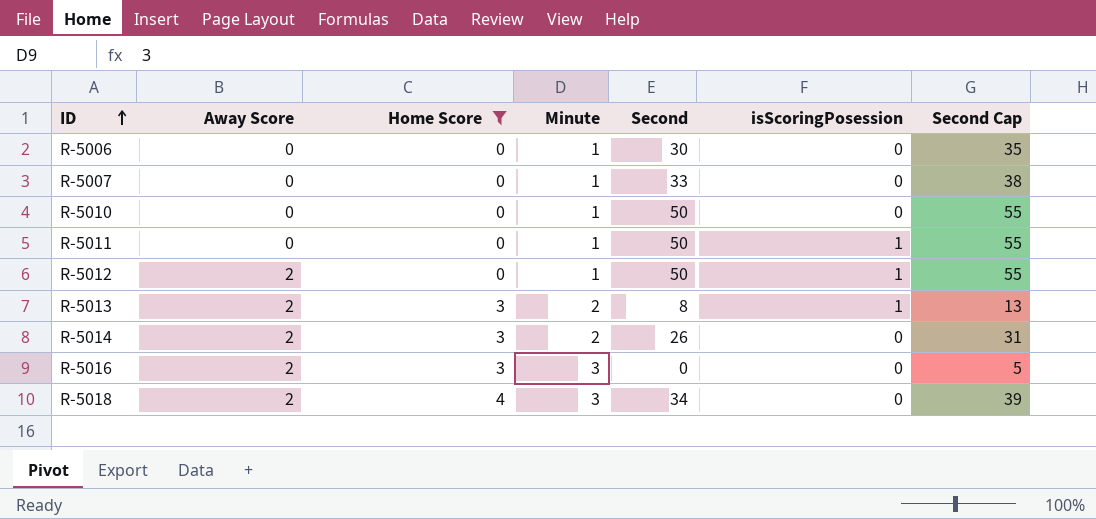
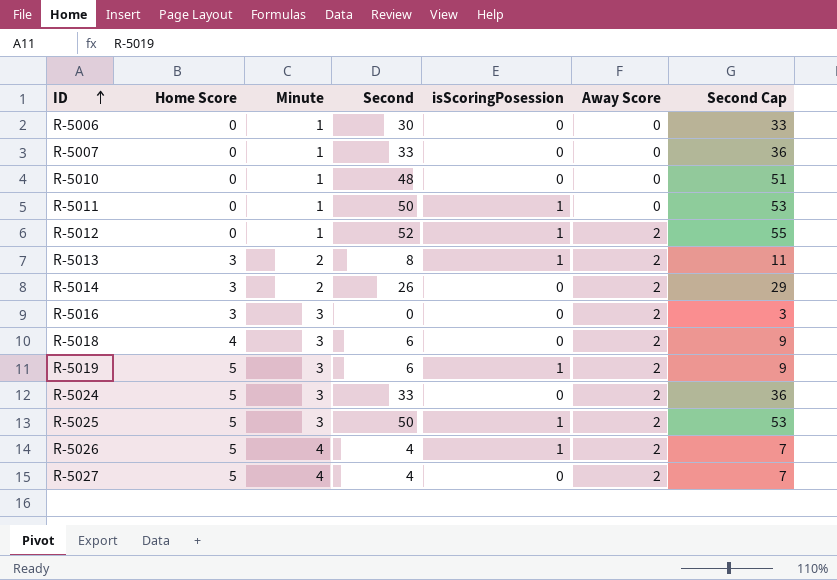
filter: Home Score != 5 -> none
column Away Score | position: 2 -> 6
column Second Cap | formula: [Second] + 5 -> [Second] + 3
R-5010 | Second: 50 -> 48
R-5012 | Second: 50 -> 52
R-5018 | Second: 34 -> 6

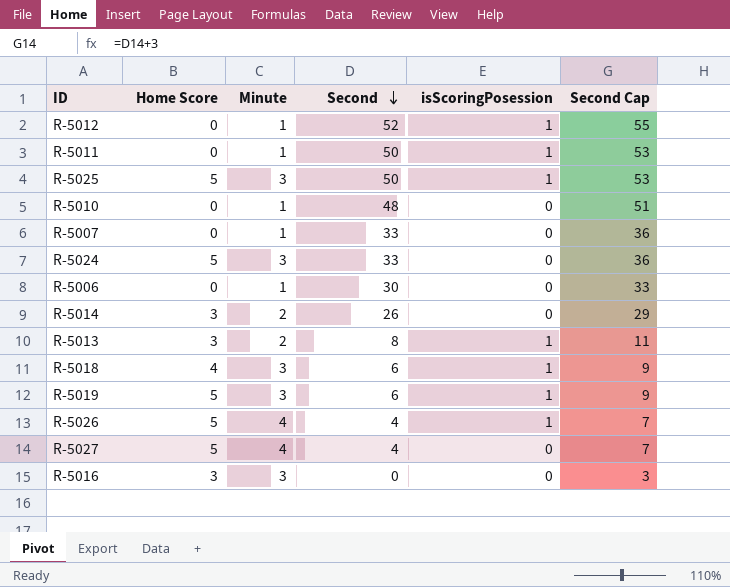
row order: ID ascending -> Second descending
column Away Score | position: 6 -> none
R-5018 | isScoringPosession: 0 -> 1

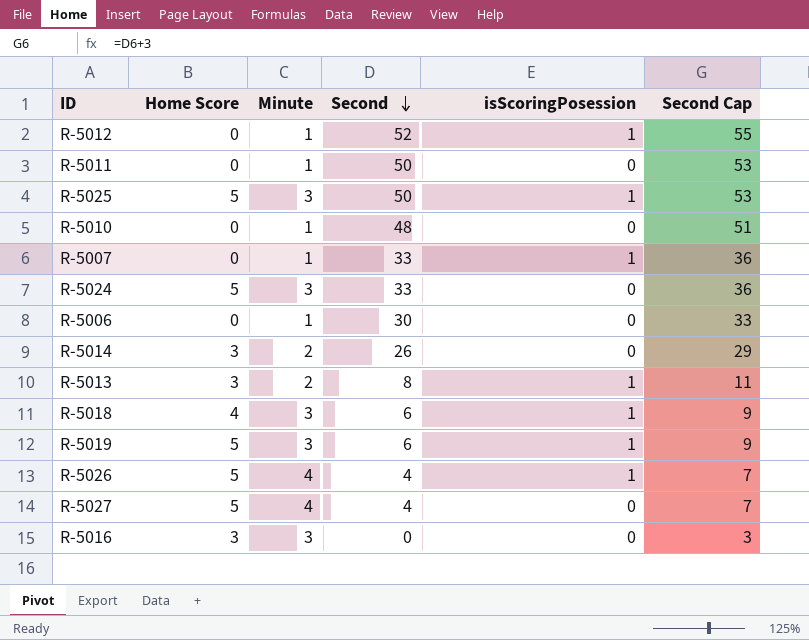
R-5011 | isScoringPosession: 1 -> 0
R-5007 | isScoringPosession: 0 -> 1

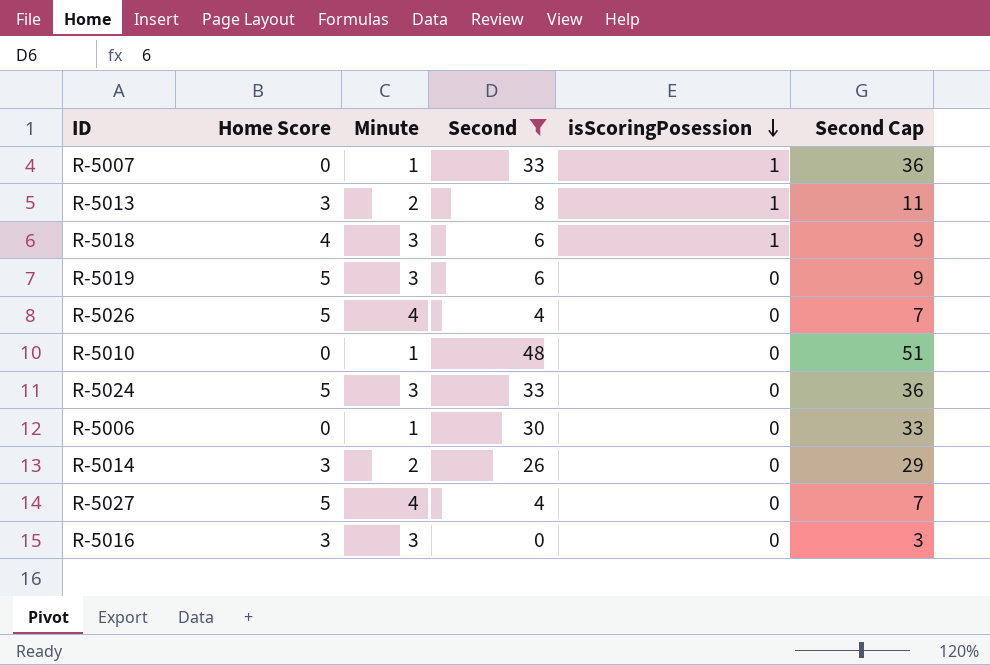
filter: none -> Second <= 48
row order: Second descending -> isScoringPosession descending
R-5019 | isScoringPosession: 1 -> 0
R-5026 | isScoringPosession: 1 -> 0

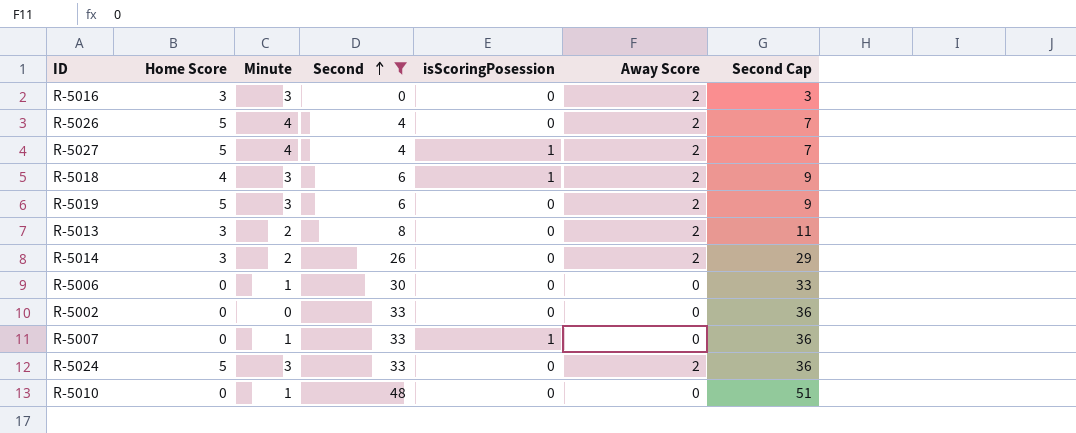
row order: isScoringPosession descending -> Second ascending
column Away Score | position: none -> 6
R-5027 | isScoringPosession: 0 -> 1
R-5013 | isScoringPosession: 1 -> 0
row R-5002: none -> 0 | 0 | 33 | 0 | 0 | 36

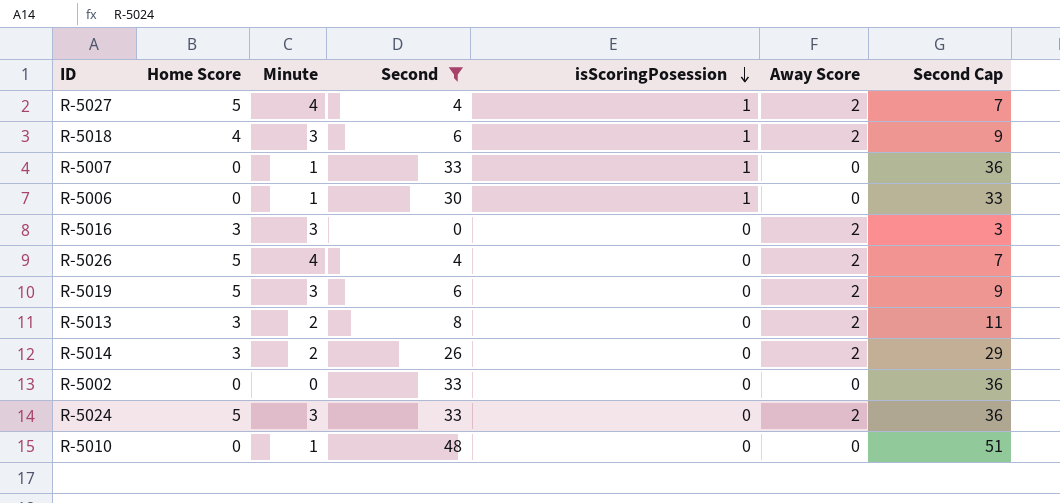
row order: Second ascending -> isScoringPosession descending
R-5006 | isScoringPosession: 0 -> 1

